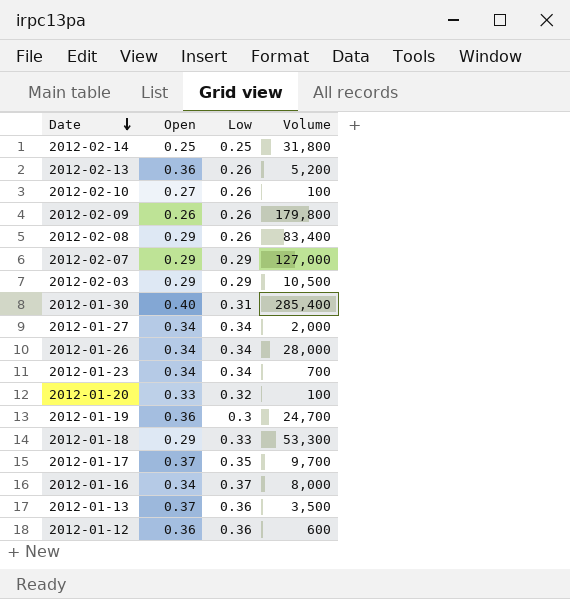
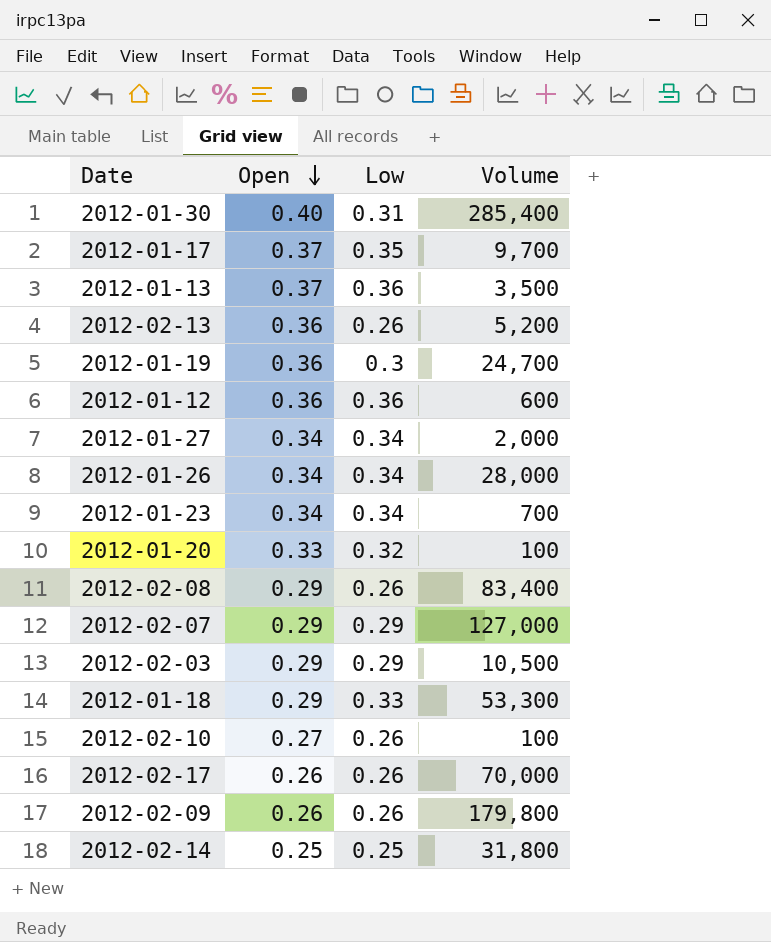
row order: Date descending -> Open descending
row 2012-01-16: 0.34 | 0.37 | 8,000 -> none
row 2012-02-17: none -> 0.26 | 0.26 | 70,000

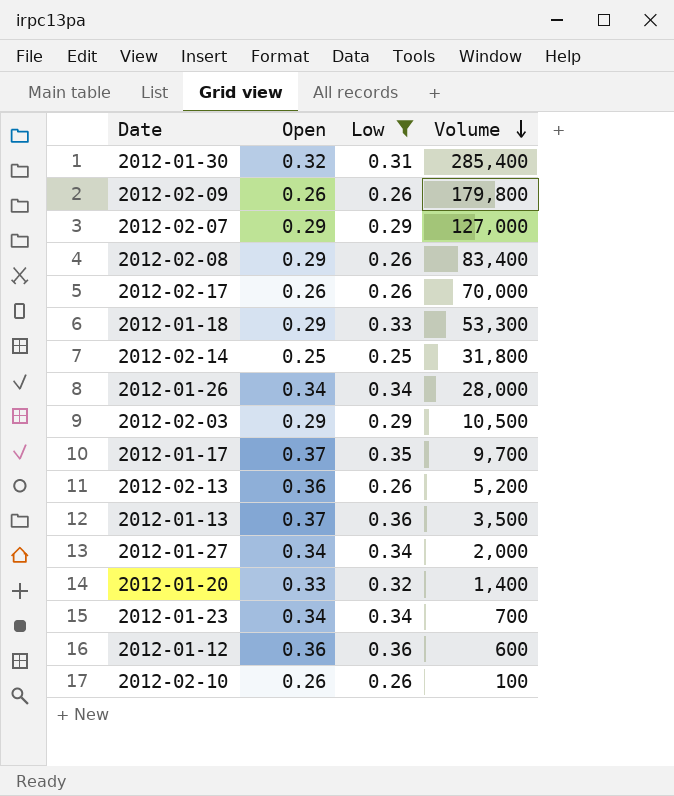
filter: none -> Low != 0.3
row order: Open descending -> Volume descending
2012-01-30 | Open: 0.40 -> 0.32
2012-01-20 | Volume: 100 -> 1,400
2012-02-10 | Open: 0.27 -> 0.26

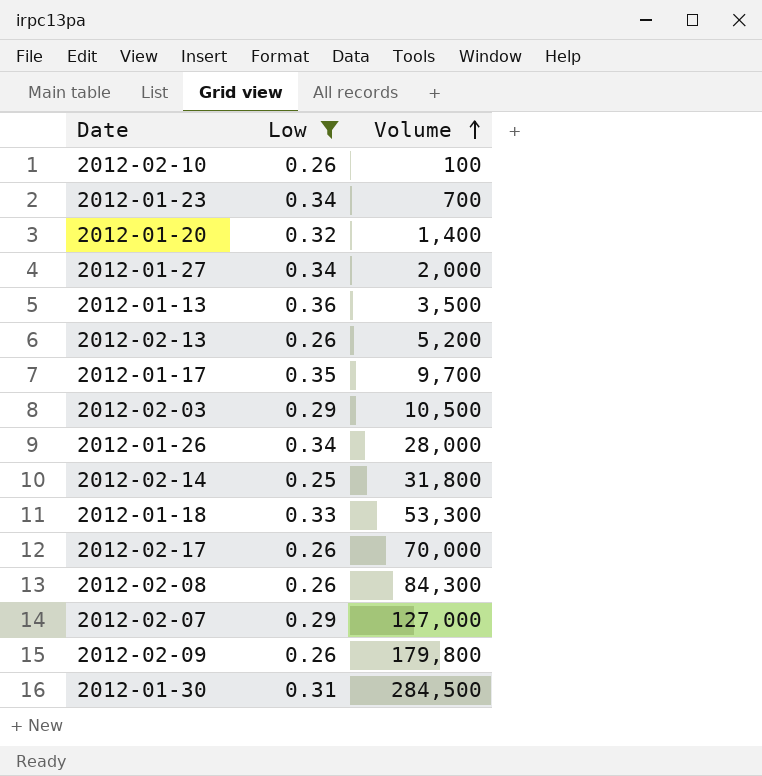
row order: Volume descending -> Volume ascending
column Open | position: 2 -> none
row 2012-01-12: 0.36 | 0.36 | 600 -> none
2012-02-08 | Volume: 83,400 -> 84,300
2012-01-30 | Volume: 285,400 -> 284,500

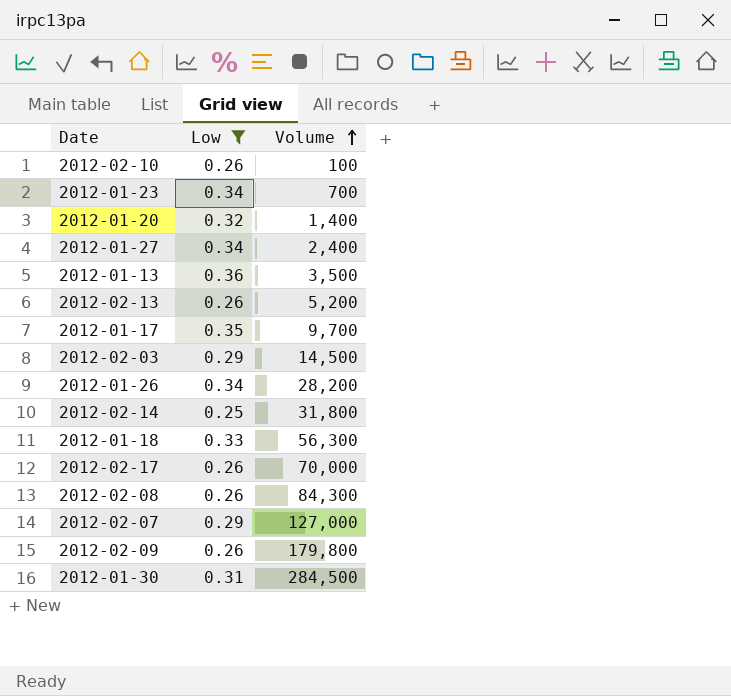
2012-01-27 | Volume: 2,000 -> 2,400
2012-02-03 | Volume: 10,500 -> 14,500
2012-01-26 | Volume: 28,000 -> 28,200
2012-01-18 | Volume: 53,300 -> 56,300

